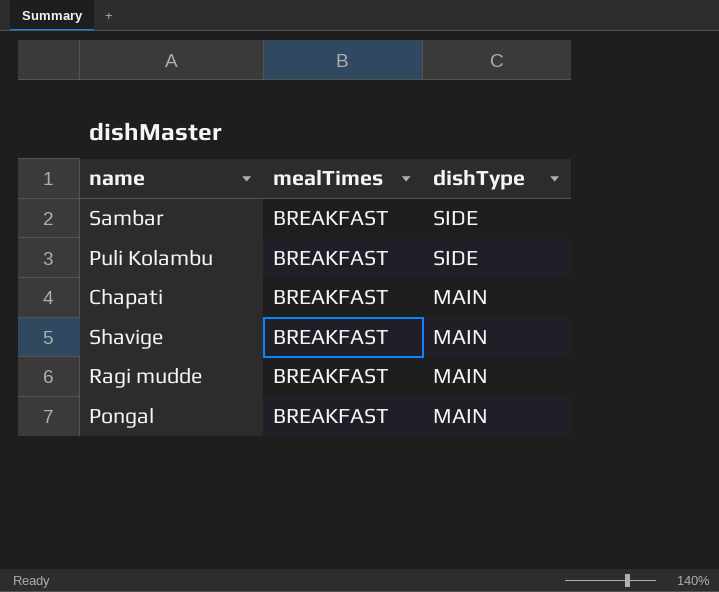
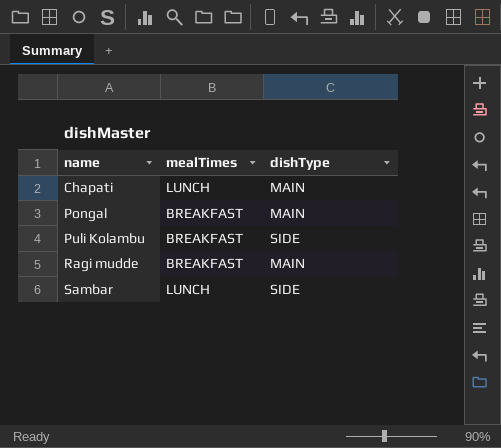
row order: dishType descending -> name ascending
row Shavige: BREAKFAST | MAIN -> none
Chapati | mealTimes: BREAKFAST -> LUNCH
Sambar | mealTimes: BREAKFAST -> LUNCH

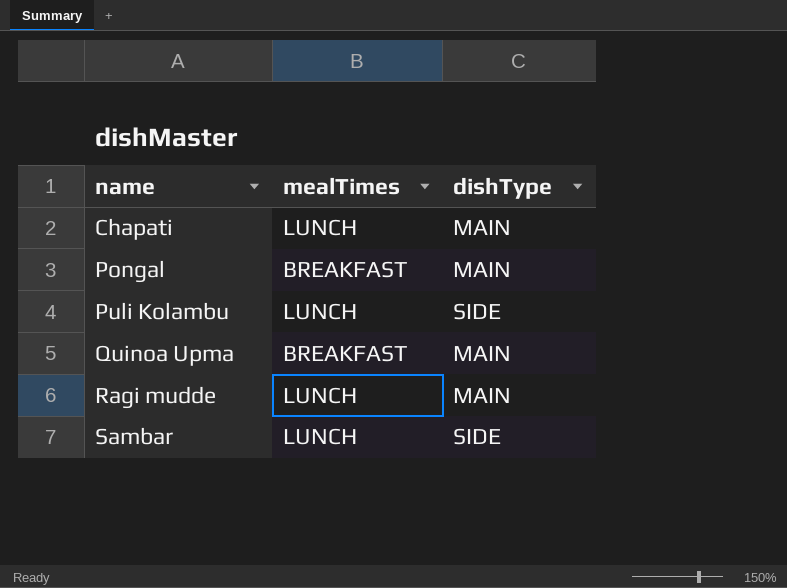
Puli Kolambu | mealTimes: BREAKFAST -> LUNCH
row Quinoa Upma: none -> BREAKFAST | MAIN
Ragi mudde | mealTimes: BREAKFAST -> LUNCH

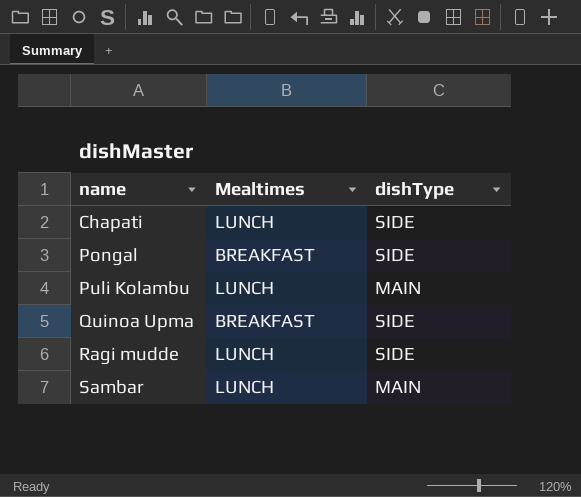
column name: mealTimes -> Mealtimes
Chapati | dishType: MAIN -> SIDE
Pongal | dishType: MAIN -> SIDE
Puli Kolambu | dishType: SIDE -> MAIN
Quinoa Upma | dishType: MAIN -> SIDE
Ragi mudde | dishType: MAIN -> SIDE
Sambar | dishType: SIDE -> MAIN

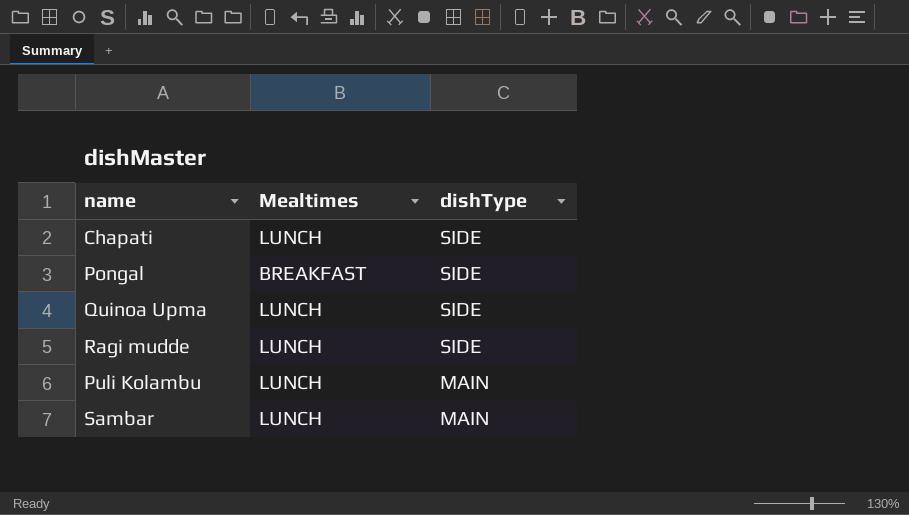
row order: name ascending -> dishType descending
Quinoa Upma | Mealtimes: BREAKFAST -> LUNCH

